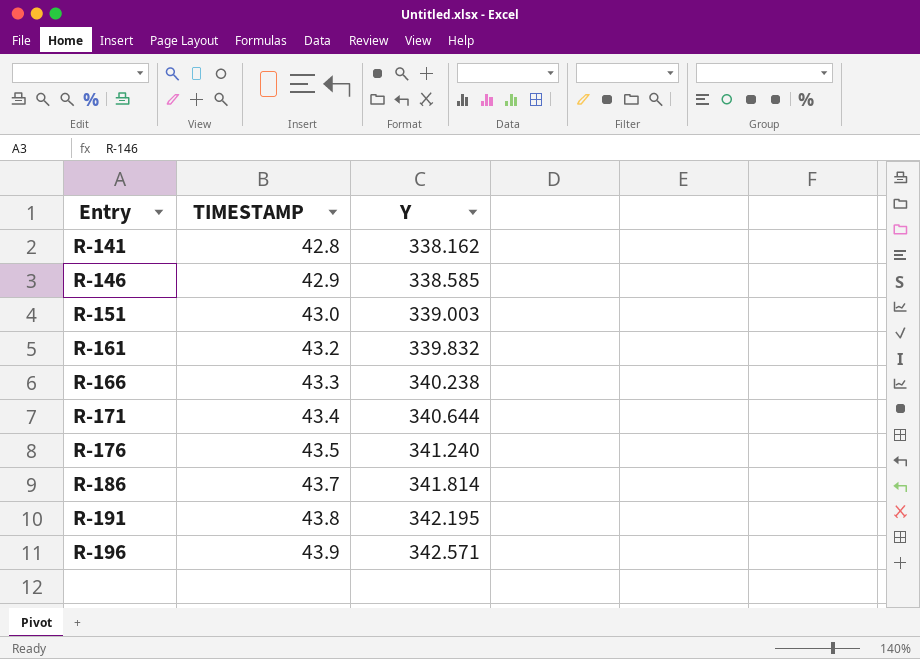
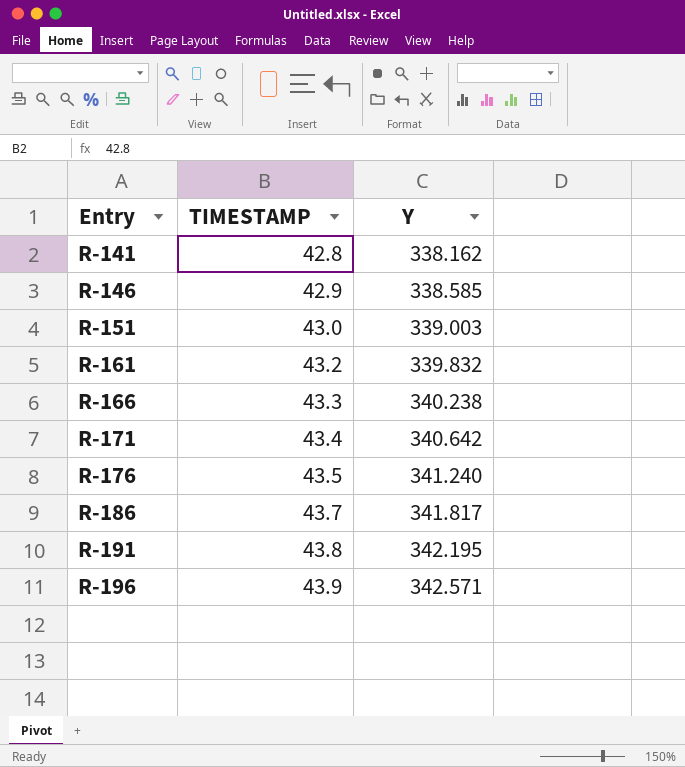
R-171 | Y: 340.644 -> 340.642
R-186 | Y: 341.814 -> 341.817

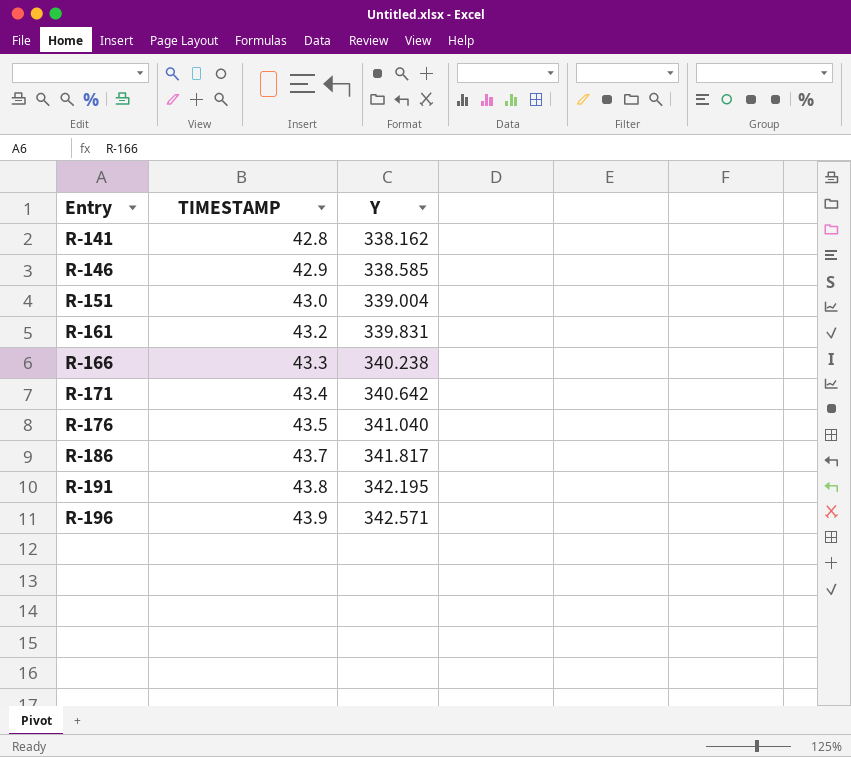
R-151 | Y: 339.003 -> 339.004
R-161 | Y: 339.832 -> 339.831
R-176 | Y: 341.240 -> 341.040

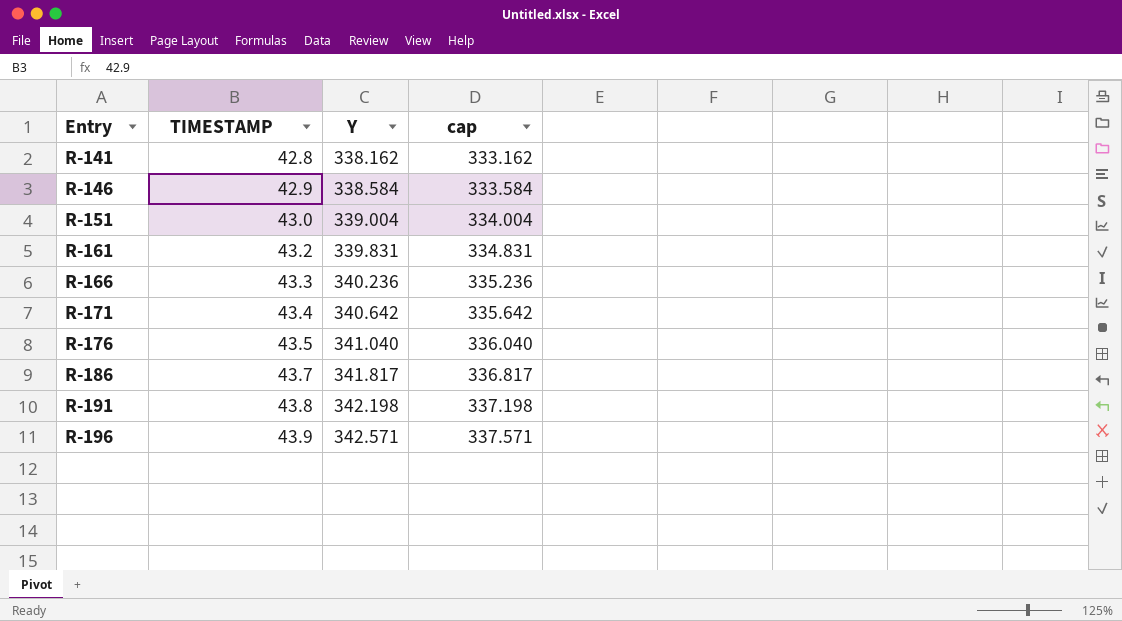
column cap | formula: none -> [Y] - 5
R-146 | Y: 338.585 -> 338.584
R-166 | Y: 340.238 -> 340.236
R-191 | Y: 342.195 -> 342.198

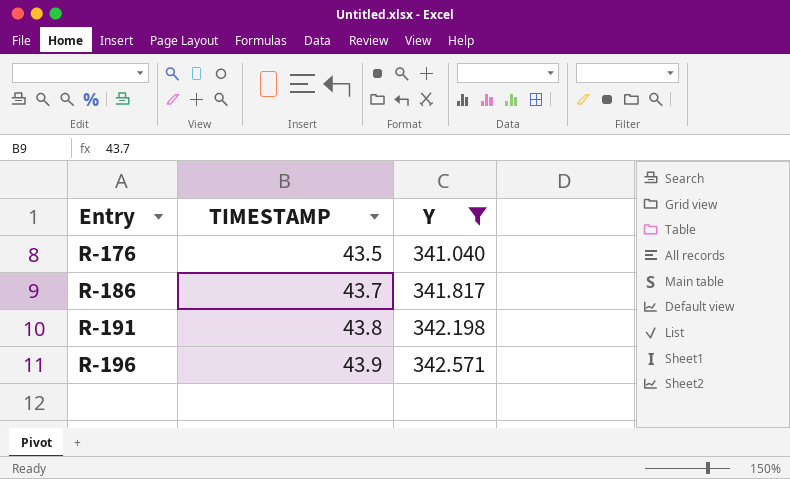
filter: none -> Y >= 341.040
column cap | formula: [Y] - 5 -> none

